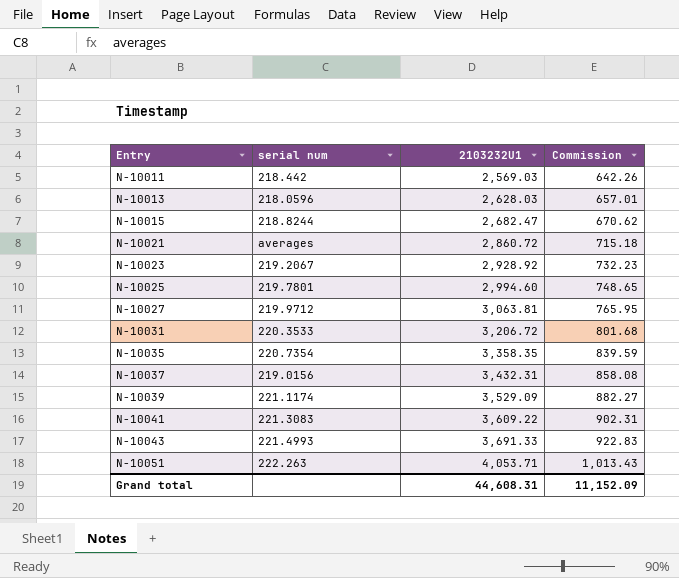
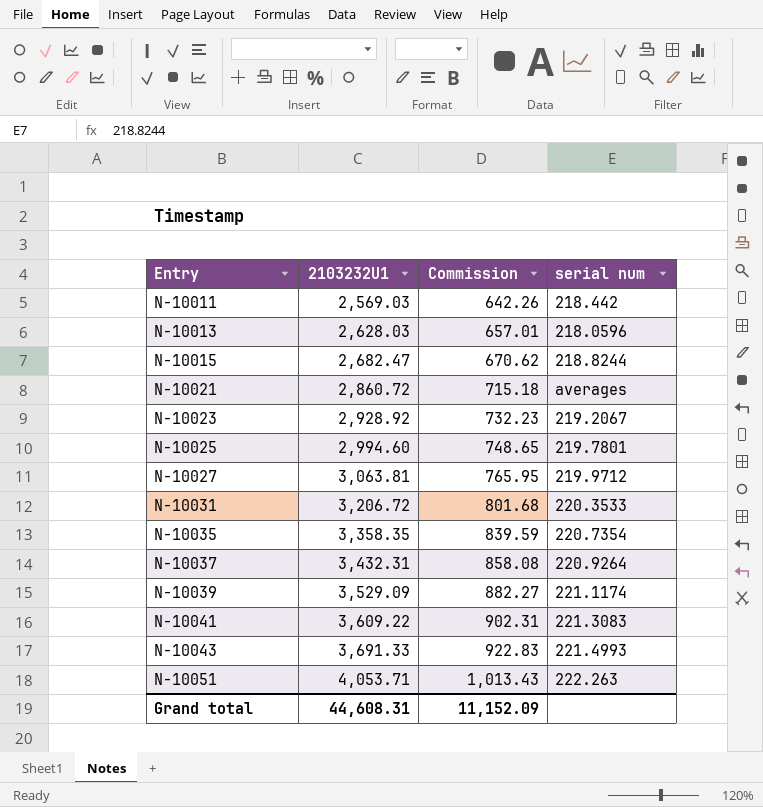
column serial num | position: 2 -> 4
N-10037 | serial num: 219.0156 -> 220.9264

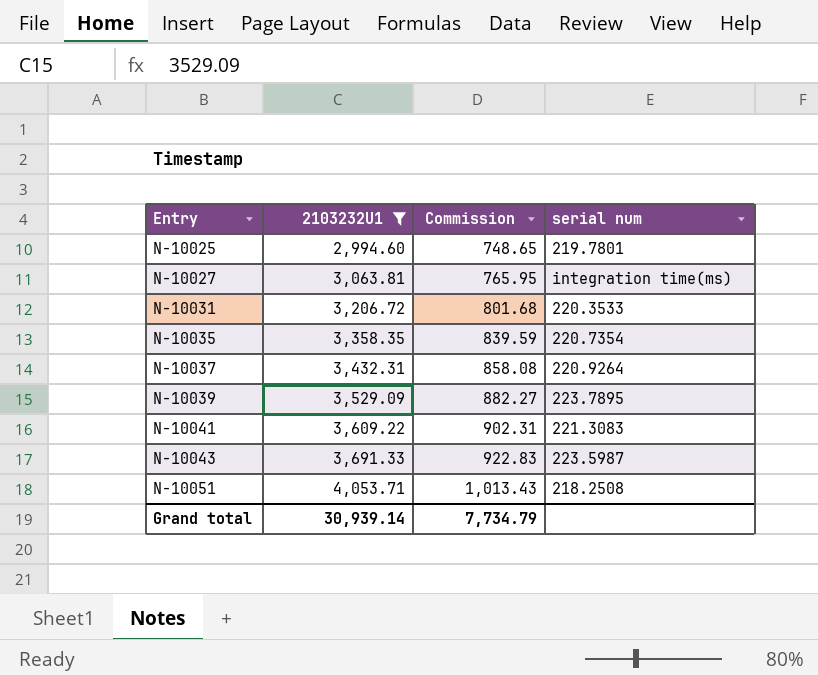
filter: none -> 2103232U1 >= 2,994.60
N-10027 | serial num: 219.9712 -> integration time(ms)
N-10039 | serial num: 221.1174 -> 223.7895
N-10043 | serial num: 221.4993 -> 223.5987
N-10051 | serial num: 222.263 -> 218.2508
Grand total | 2103232U1: 44,608.31 -> 30,939.14
Grand total | Commission: 11,152.09 -> 7,734.79

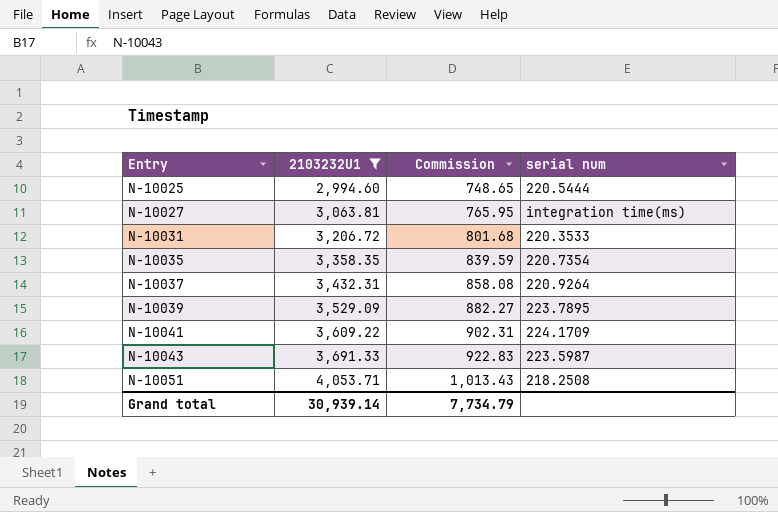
N-10025 | serial num: 219.7801 -> 220.5444
N-10041 | serial num: 221.3083 -> 224.1709

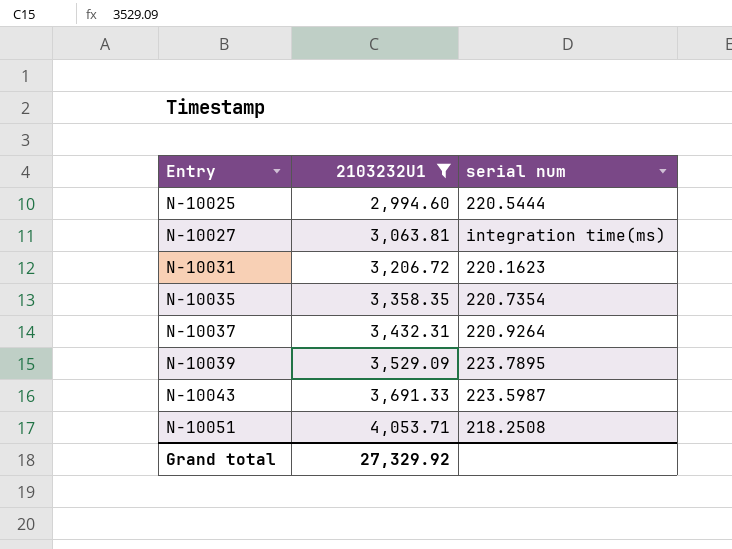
column Commission | formula: [2103232U1] * 0.25 -> none
row N-10041: 3,609.22 | 902.31 | 224.1709 -> none
N-10031 | serial num: 220.3533 -> 220.1623
Grand total | 2103232U1: 30,939.14 -> 27,329.92

